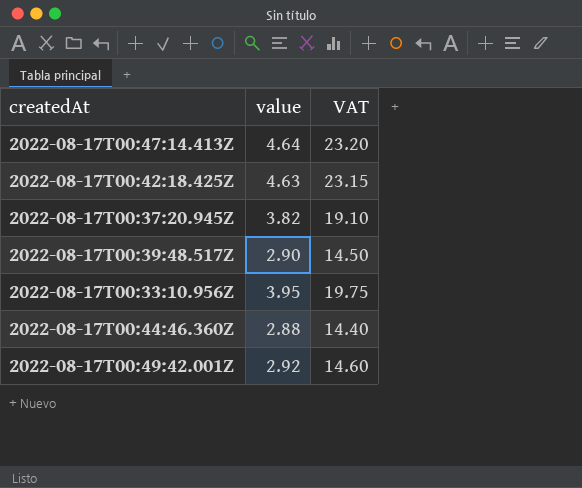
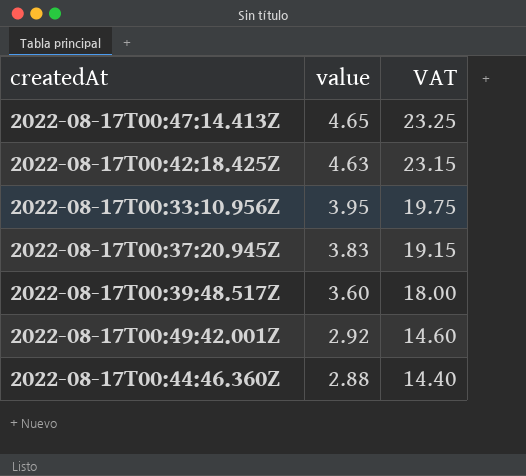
row order: none -> value descending
2022-08-17T00:47:14.413Z | value: 4.64 -> 4.65
2022-08-17T00:47:14.413Z | VAT: 23.20 -> 23.25
2022-08-17T00:37:20.945Z | value: 3.82 -> 3.83
2022-08-17T00:37:20.945Z | VAT: 19.10 -> 19.15
2022-08-17T00:39:48.517Z | value: 2.90 -> 3.60
2022-08-17T00:39:48.517Z | VAT: 14.50 -> 18.00

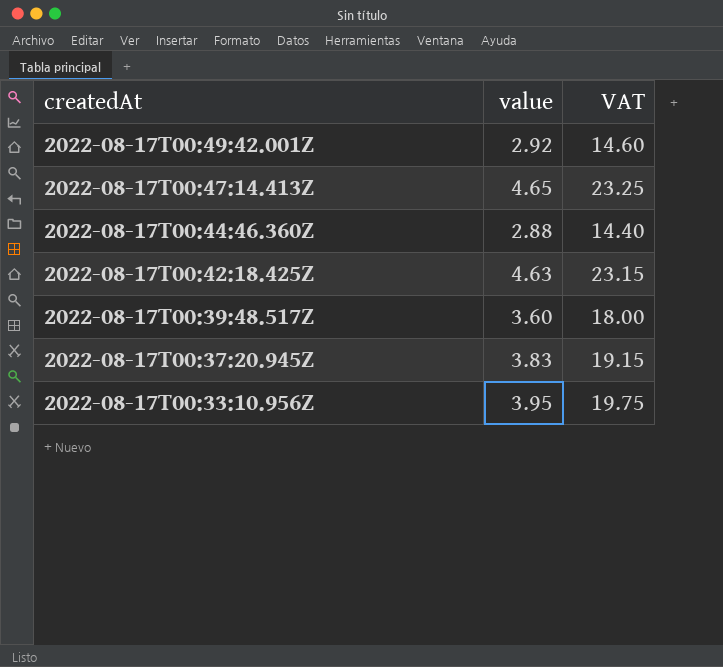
row order: value descending -> createdAt descending

